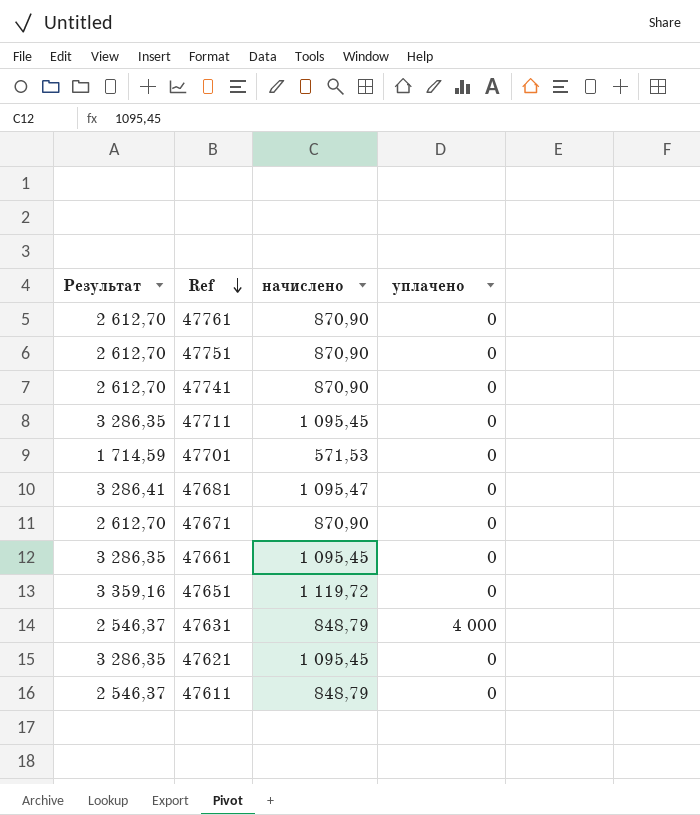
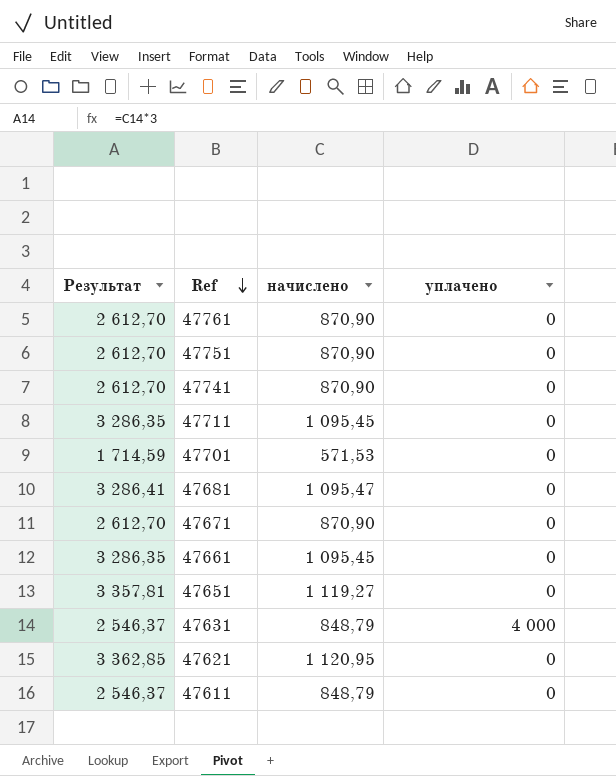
47651 | Результат: 3 359,16 -> 3 357,81
47651 | начислено: 1 119,72 -> 1 119,27
47621 | Результат: 3 286,35 -> 3 362,85
47621 | начислено: 1 095,45 -> 1 120,95

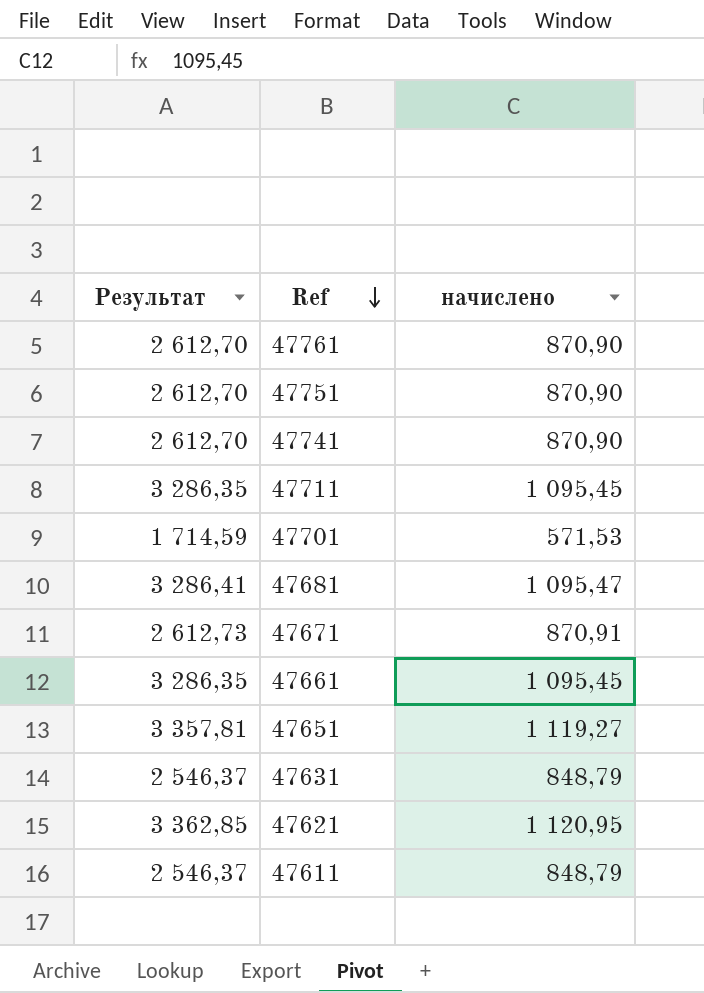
column уплачено | position: 4 -> none
47671 | Результат: 2 612,70 -> 2 612,73
47671 | начислено: 870,90 -> 870,91

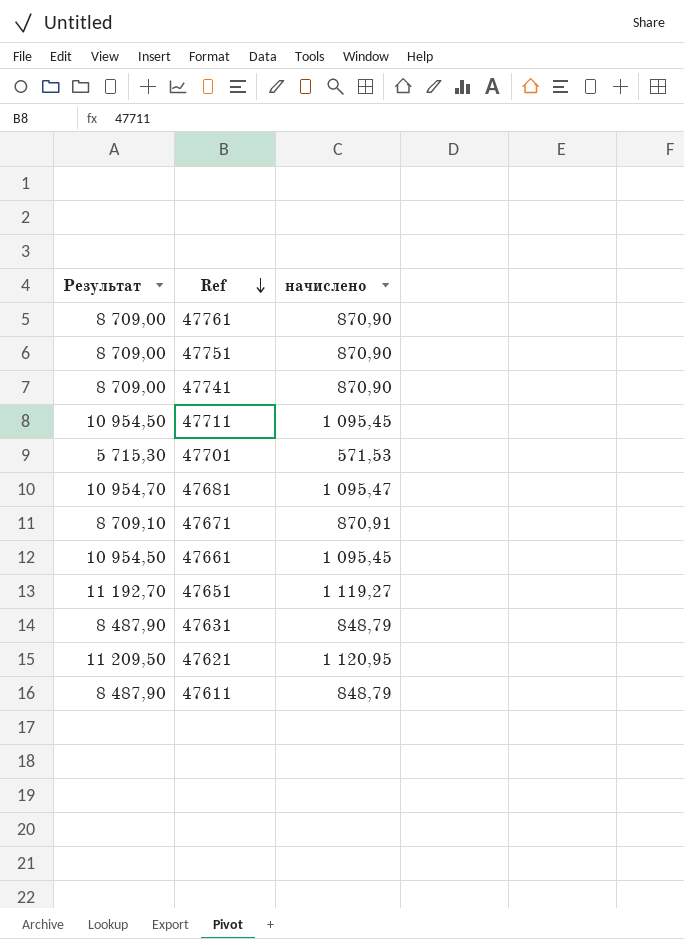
column Результат | formula: [начислено] * 3 -> [начислено] * 10

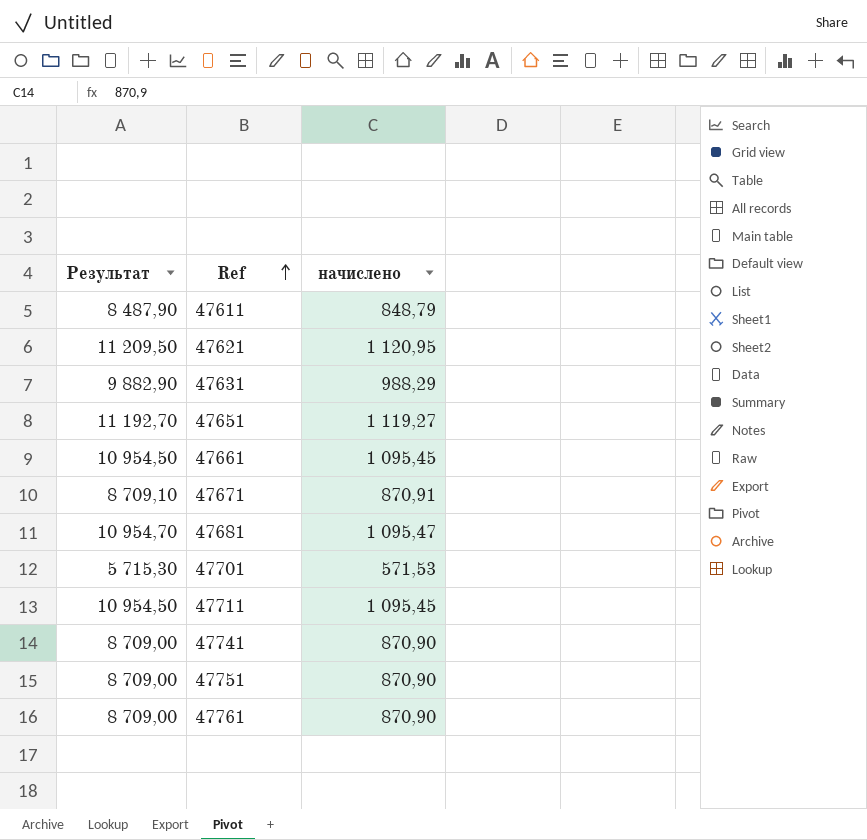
row order: Ref descending -> Ref ascending
47631 | Результат: 8 487,90 -> 9 882,90
47631 | начислено: 848,79 -> 988,29

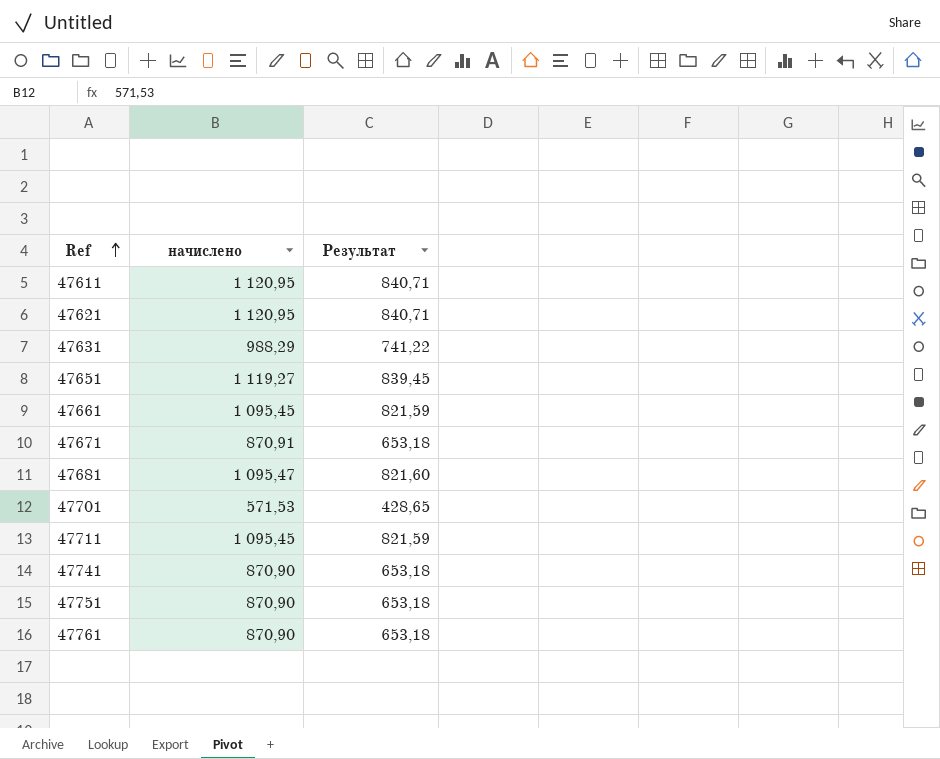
column Результат | formula: [начислено] * 10 -> [начислено] * 0,75
column Результат | position: 1 -> 3
47611 | начислено: 848,79 -> 1 120,95

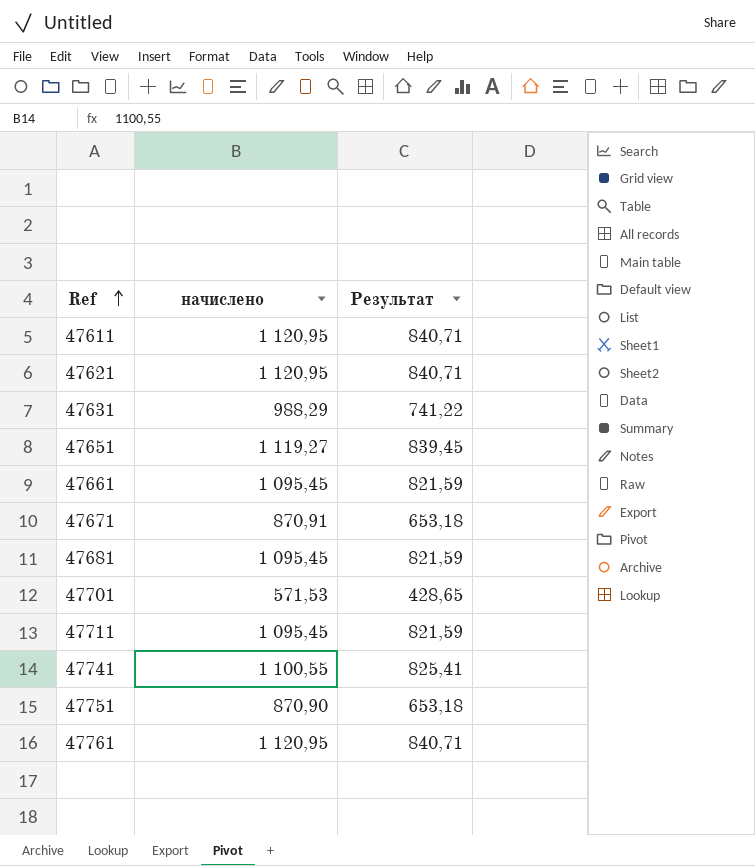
47681 | начислено: 1 095,47 -> 1 095,45
47681 | Результат: 821,60 -> 821,59
47741 | начислено: 870,90 -> 1 100,55
47741 | Результат: 653,18 -> 825,41
47761 | начислено: 870,90 -> 1 120,95
47761 | Результат: 653,18 -> 840,71

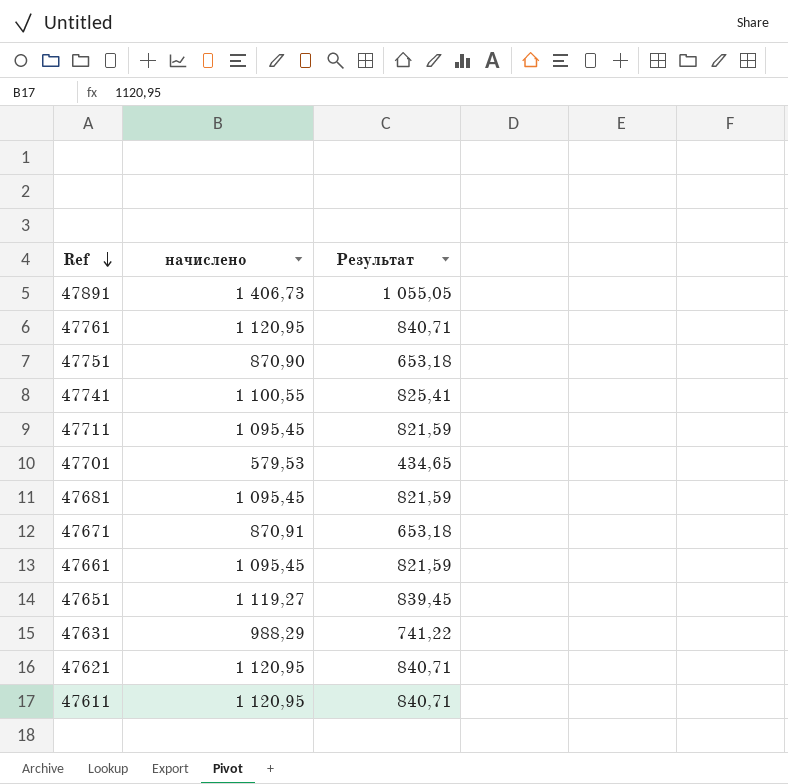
row order: Ref ascending -> Ref descending
row 47891: none -> 1 406,73 | 1 055,05
47701 | начислено: 571,53 -> 579,53
47701 | Результат: 428,65 -> 434,65

